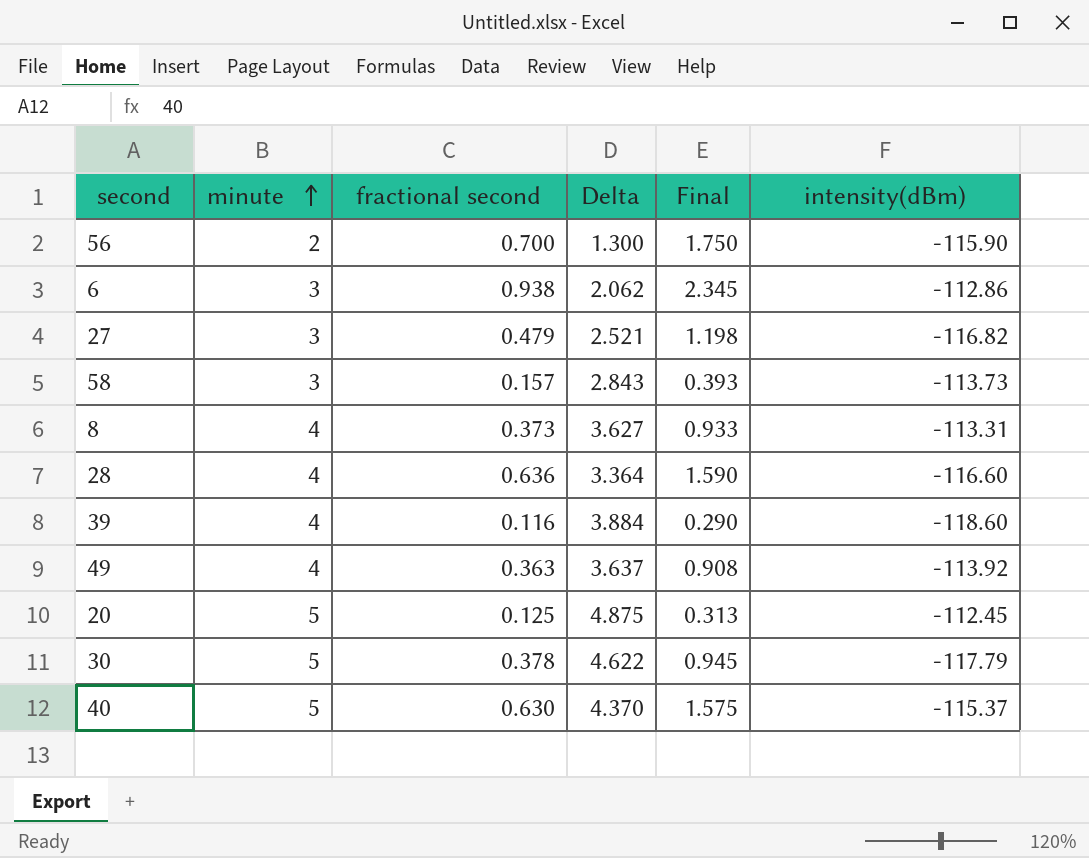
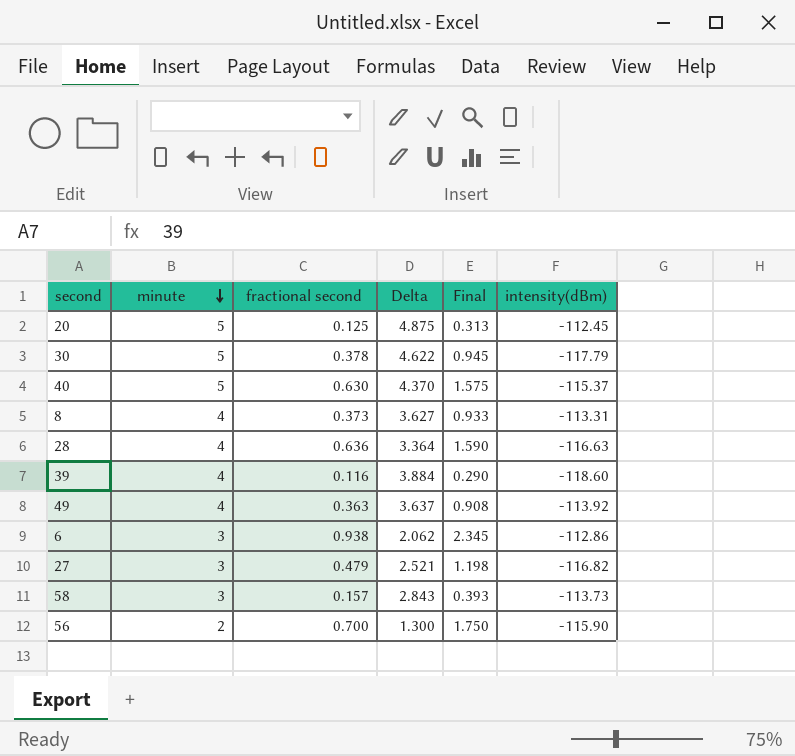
row order: minute ascending -> minute descending
28 | intensity(dBm): -116.60 -> -116.63

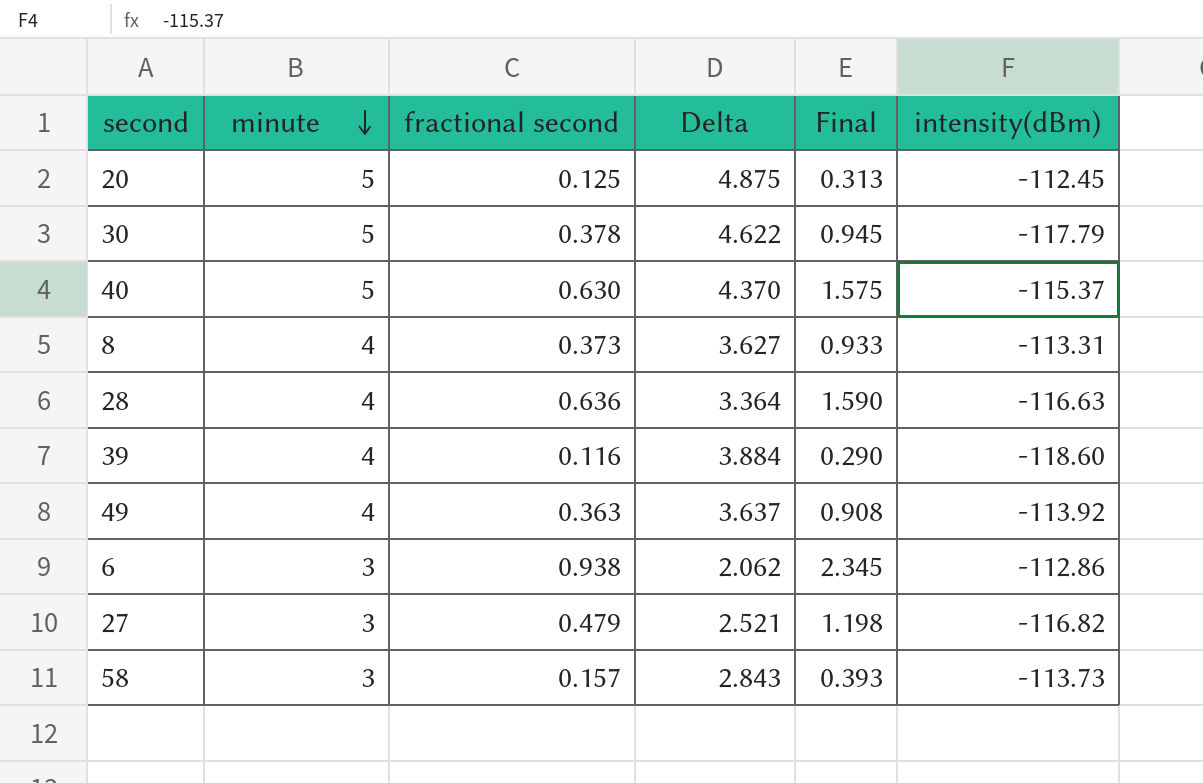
row 56: 2 | 0.700 | 1.300 | 1.750 | -115.90 -> none

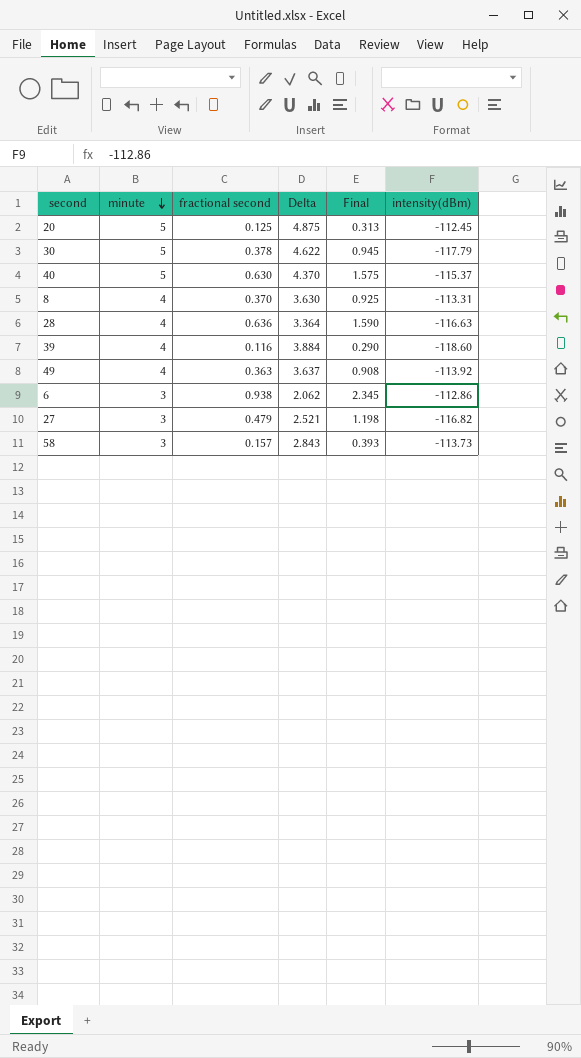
8 | fractional second: 0.373 -> 0.370
8 | Delta: 3.627 -> 3.630
8 | Final: 0.933 -> 0.925

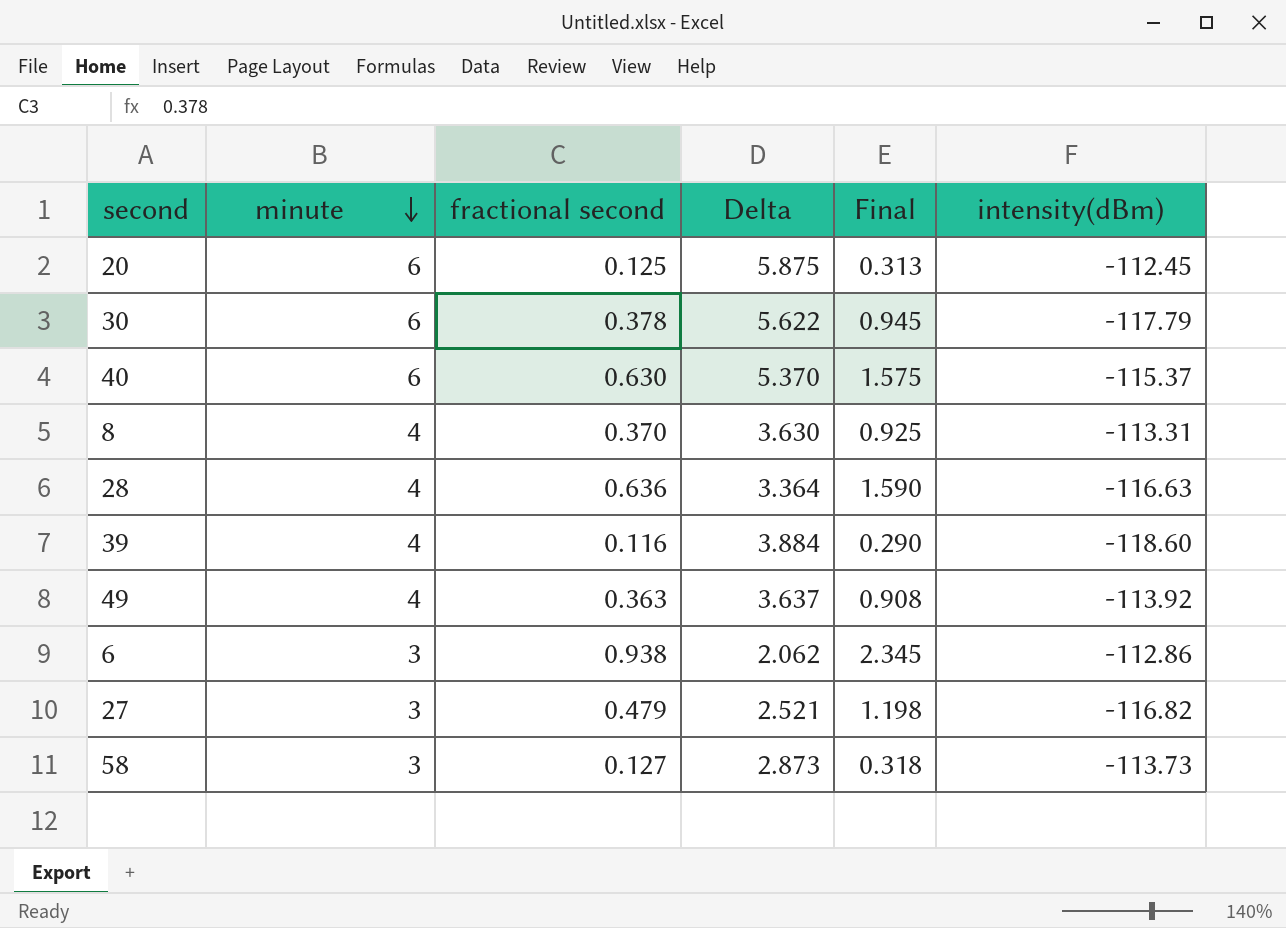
20 | minute: 5 -> 6
20 | Delta: 4.875 -> 5.875
30 | minute: 5 -> 6
30 | Delta: 4.622 -> 5.622
40 | minute: 5 -> 6
40 | Delta: 4.370 -> 5.370
58 | fractional second: 0.157 -> 0.127
58 | Delta: 2.843 -> 2.873
58 | Final: 0.393 -> 0.318

